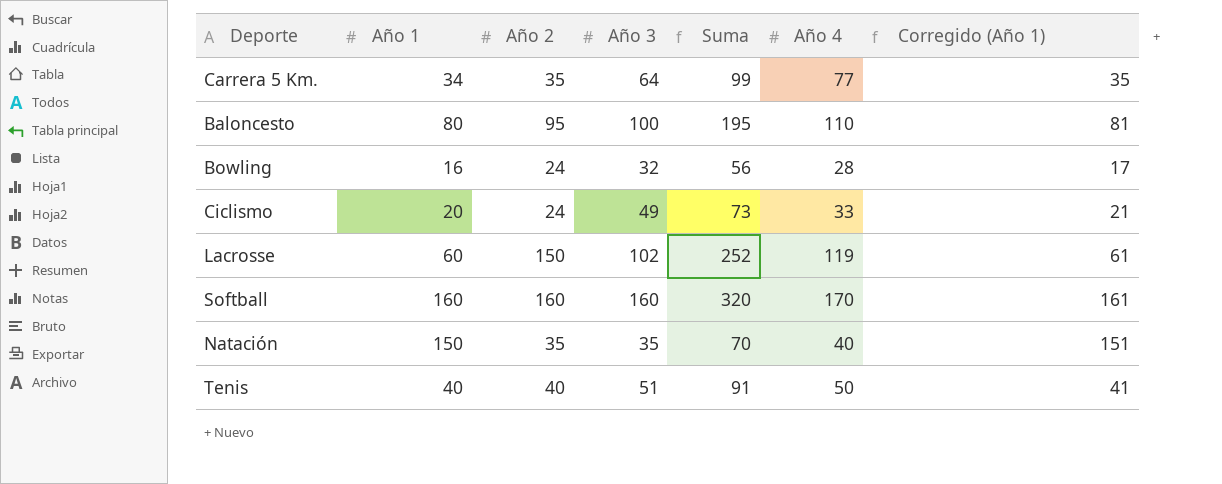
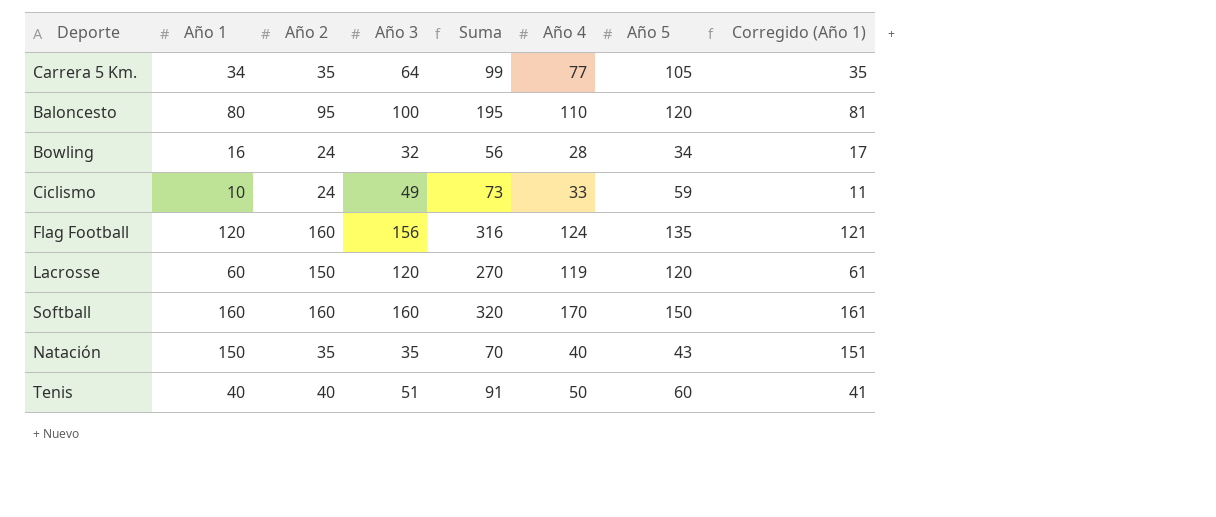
column Año 5 | position: none -> 7
Ciclismo | Año 1: 20 -> 10
Ciclismo | Corregido (Año 1): 21 -> 11
row Flag Football: none -> 120 | 160 | 156 | 316 | 124 | 135 | 121
Lacrosse | Año 3: 102 -> 120
Lacrosse | Suma: 252 -> 270

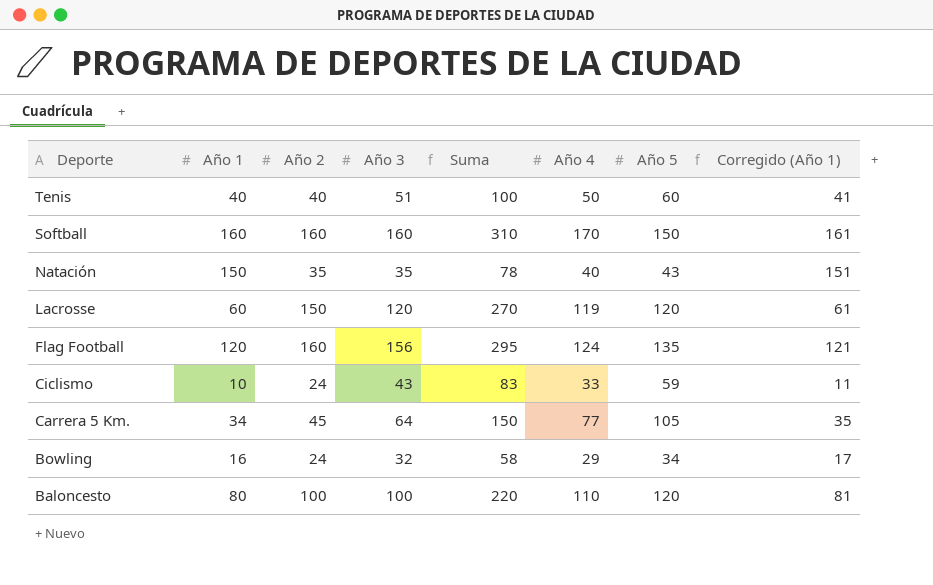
row order: none -> Deporte descending
column Suma | formula: [Año 2] + [Año 3] -> [Año 2] + [Año 5]
Ciclismo | Año 3: 49 -> 43
Carrera 5 Km. | Año 2: 35 -> 45
Bowling | Año 4: 28 -> 29
Baloncesto | Año 2: 95 -> 100

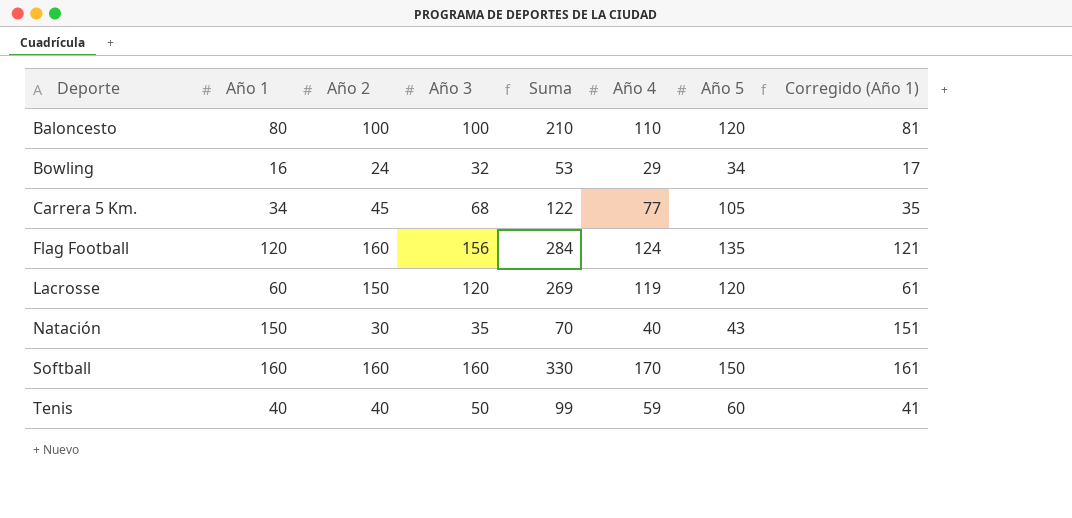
row order: Deporte descending -> Deporte ascending
column Suma | formula: [Año 2] + [Año 5] -> [Año 2] + [Año 4]
row Ciclismo: 10 | 24 | 43 | 83 | 33 | 59 | 11 -> none
Carrera 5 Km. | Año 3: 64 -> 68
Natación | Año 2: 35 -> 30
Tenis | Año 3: 51 -> 50
Tenis | Año 4: 50 -> 59

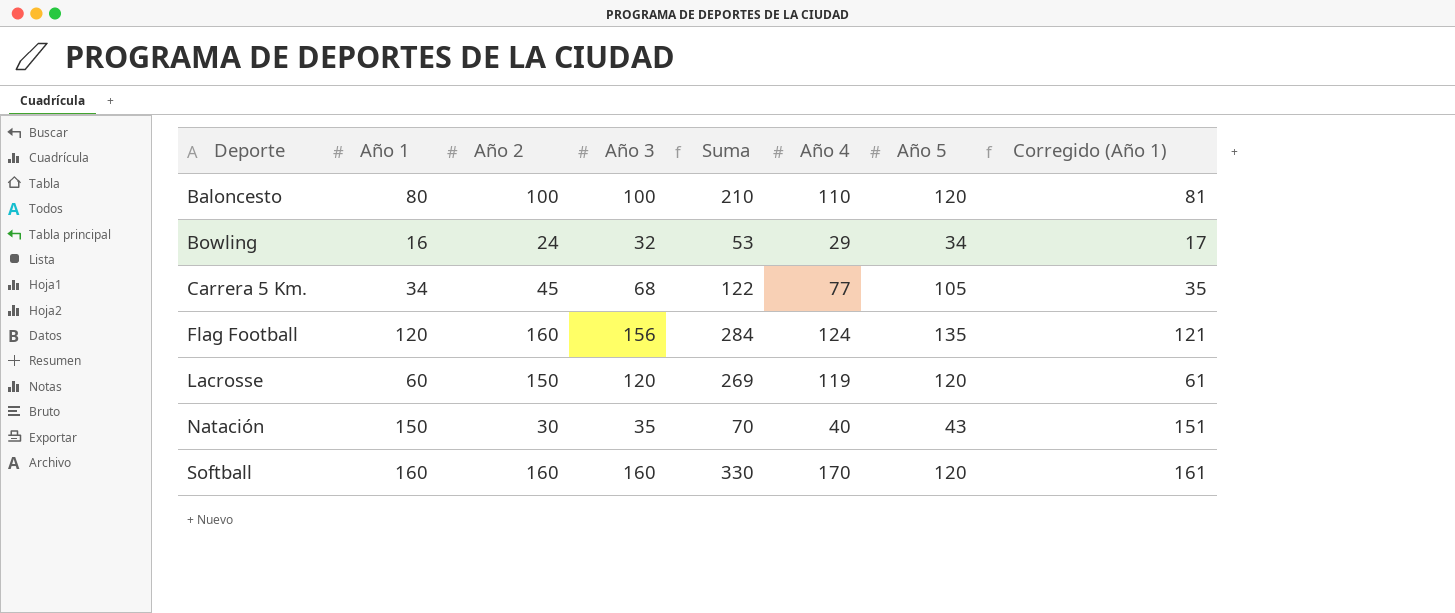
row Tenis: 40 | 40 | 50 | 99 | 59 | 60 | 41 -> none
Softball | Año 5: 150 -> 120

